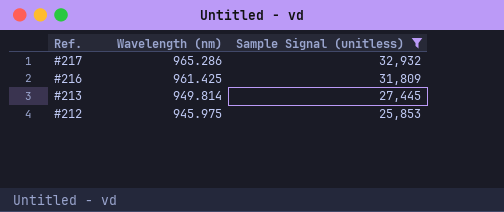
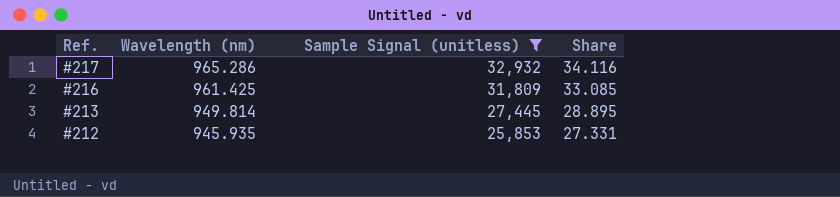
column Share | formula: none -> [Sample Signal (unitless)] / [Wavelength (nm)]
#212 | Wavelength (nm): 945.975 -> 945.935

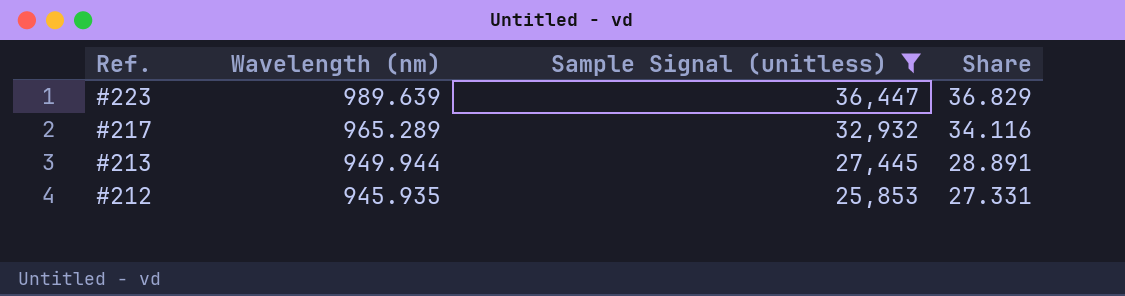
row #216: 961.425 | 31,809 | 33.085 -> none
row #223: none -> 989.639 | 36,447 | 36.829
#217 | Wavelength (nm): 965.286 -> 965.289
#213 | Wavelength (nm): 949.814 -> 949.944
#213 | Share: 28.895 -> 28.891

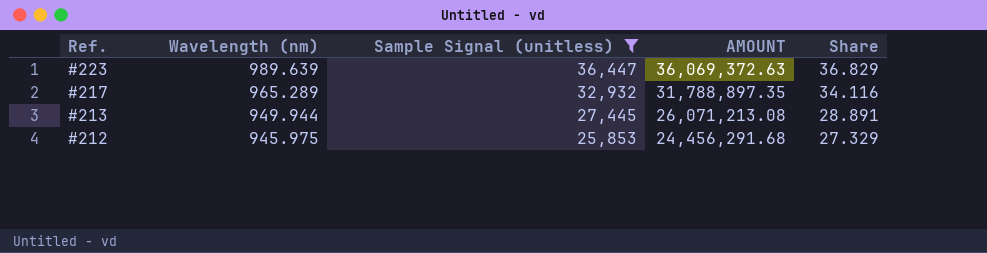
column AMOUNT | formula: none -> [Wavelength (nm)] * [Sample Signal (unitless)]
#212 | Wavelength (nm): 945.935 -> 945.975
#212 | Share: 27.331 -> 27.329

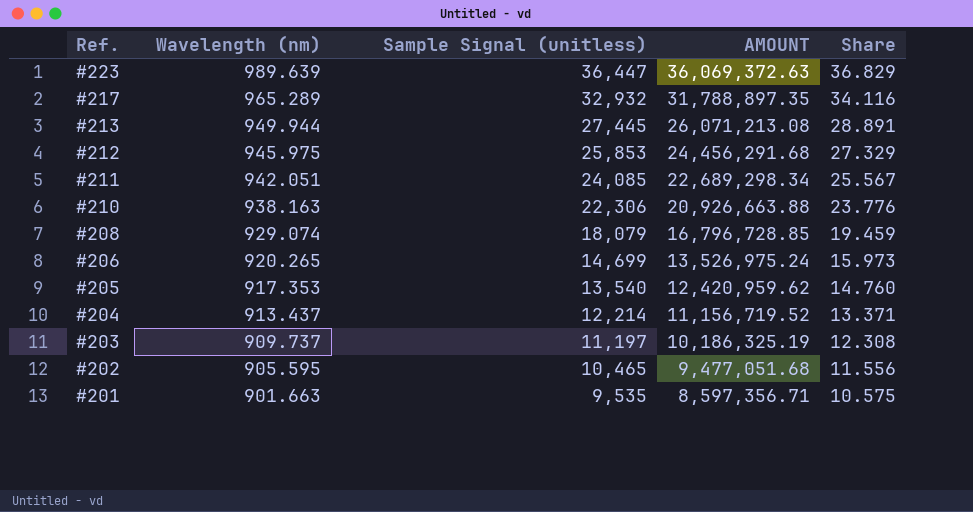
filter: Sample Signal (unitless) >= 25,853 -> none

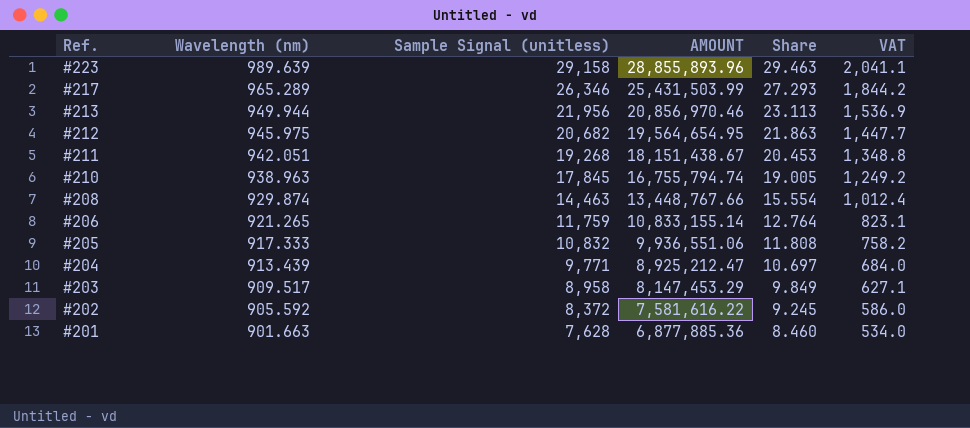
column VAT | formula: none -> [Sample Signal (unitless)] * 0.07
#223 | Sample Signal (unitless): 36,447 -> 29,158
#223 | AMOUNT: 36,069,372.63 -> 28,855,893.96
#223 | Share: 36.829 -> 29.463
#217 | Sample Signal (unitless): 32,932 -> 26,346
#217 | AMOUNT: 31,788,897.35 -> 25,431,503.99
#217 | Share: 34.116 -> 27.293
#213 | Sample Signal (unitless): 27,445 -> 21,956
#213 | AMOUNT: 26,071,213.08 -> 20,856,970.46
#213 | Share: 28.891 -> 23.113
#212 | Sample Signal (unitless): 25,853 -> 20,682
#212 | AMOUNT: 24,456,291.68 -> 19,564,654.95
#212 | Share: 27.329 -> 21.863
#211 | Sample Signal (unitless): 24,085 -> 19,268
#211 | AMOUNT: 22,689,298.34 -> 18,151,438.67
#211 | Share: 25.567 -> 20.453
#210 | Wavelength (nm): 938.163 -> 938.963
#210 | Sample Signal (unitless): 22,306 -> 17,845
#210 | AMOUNT: 20,926,663.88 -> 16,755,794.74
#210 | Share: 23.776 -> 19.005
#208 | Wavelength (nm): 929.074 -> 929.874
#208 | Sample Signal (unitless): 18,079 -> 14,463
#208 | AMOUNT: 16,796,728.85 -> 13,448,767.66
#208 | Share: 19.459 -> 15.554
#206 | Wavelength (nm): 920.265 -> 921.265
#206 | Sample Signal (unitless): 14,699 -> 11,759
#206 | AMOUNT: 13,526,975.24 -> 10,833,155.14
#206 | Share: 15.973 -> 12.764
#205 | Wavelength (nm): 917.353 -> 917.333
#205 | Sample Signal (unitless): 13,540 -> 10,832
#205 | AMOUNT: 12,420,959.62 -> 9,936,551.06
#205 | Share: 14.760 -> 11.808
#204 | Wavelength (nm): 913.437 -> 913.439
#204 | Sample Signal (unitless): 12,214 -> 9,771
#204 | AMOUNT: 11,156,719.52 -> 8,925,212.47
#204 | Share: 13.371 -> 10.697
#203 | Wavelength (nm): 909.737 -> 909.517
#203 | Sample Signal (unitless): 11,197 -> 8,958
#203 | AMOUNT: 10,186,325.19 -> 8,147,453.29
#203 | Share: 12.308 -> 9.849
#202 | Wavelength (nm): 905.595 -> 905.592
#202 | Sample Signal (unitless): 10,465 -> 8,372
#202 | AMOUNT: 9,477,051.68 -> 7,581,616.22
#202 | Share: 11.556 -> 9.245
#201 | Sample Signal (unitless): 9,535 -> 7,628
#201 | AMOUNT: 8,597,356.71 -> 6,877,885.36
#201 | Share: 10.575 -> 8.460

